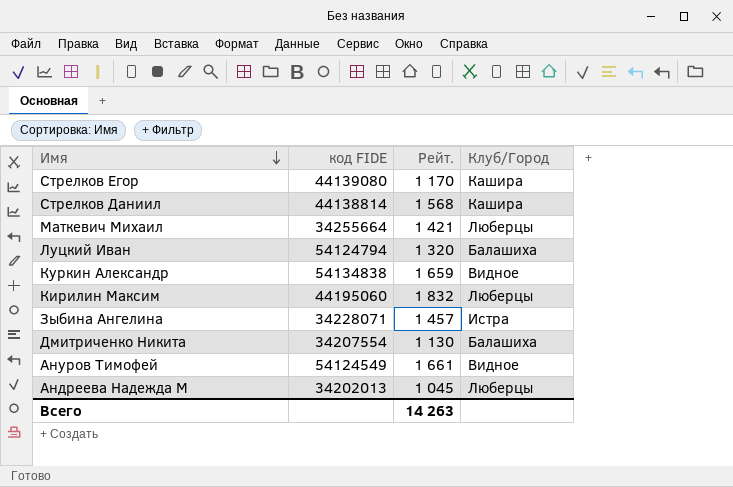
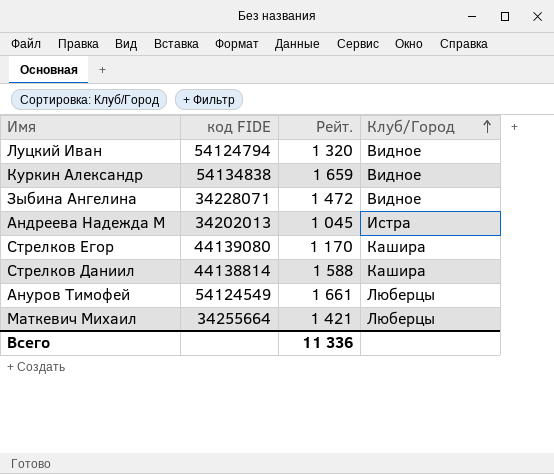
row order: Имя descending -> Клуб/Город ascending
row Кирилин Максим: 44195060 | 1 832 | Люберцы -> none
row Дмитриченко Никита: 34207554 | 1 130 | Балашиха -> none
Луцкий Иван | Клуб/Город: Балашиха -> Видное
Зыбина Ангелина | Рейт.: 1 457 -> 1 472
Зыбина Ангелина | Клуб/Город: Истра -> Видное
Андреева Надежда М | Клуб/Город: Люберцы -> Истра
Стрелков Даниил | Рейт.: 1 568 -> 1 588
Ануров Тимофей | Клуб/Город: Видное -> Люберцы
Всего | Рейт.: 14 263 -> 11 336

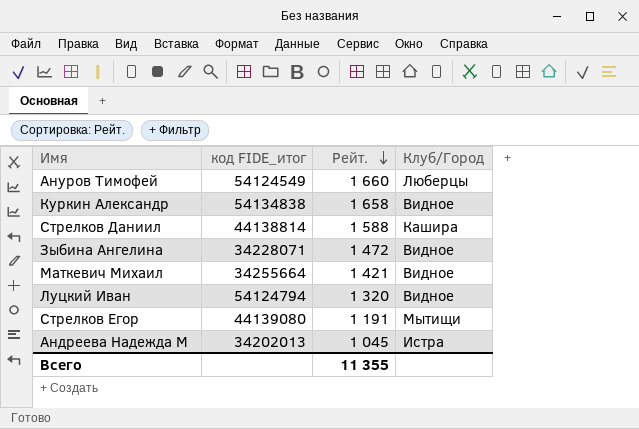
row order: Клуб/Город ascending -> Рейт. descending
column name: код FIDE -> код FIDE_итог
Ануров Тимофей | Рейт.: 1 661 -> 1 660
Куркин Александр | Рейт.: 1 659 -> 1 658
Маткевич Михаил | Клуб/Город: Люберцы -> Видное
Стрелков Егор | Рейт.: 1 170 -> 1 191
Стрелков Егор | Клуб/Город: Кашира -> Мытищи
Всего | Рейт.: 11 336 -> 11 355

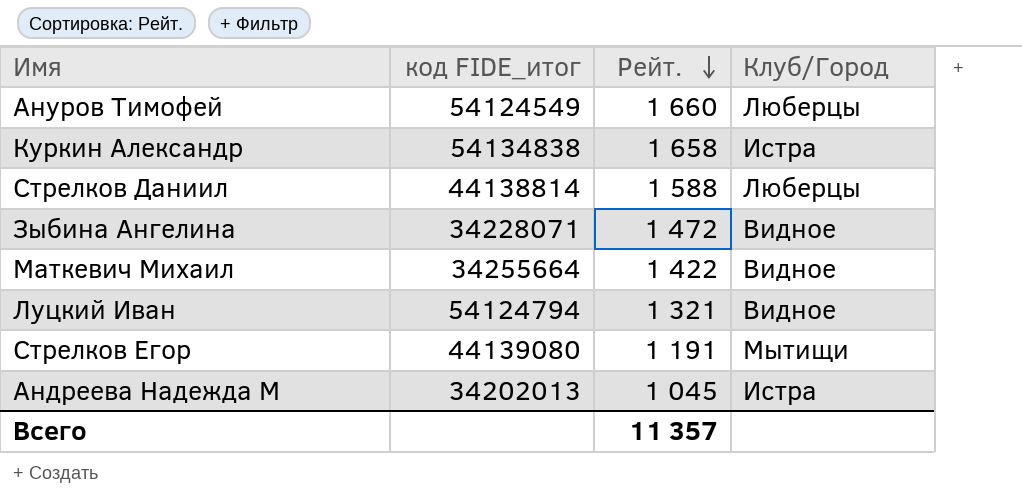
Куркин Александр | Клуб/Город: Видное -> Истра
Стрелков Даниил | Клуб/Город: Кашира -> Люберцы
Маткевич Михаил | Рейт.: 1 421 -> 1 422
Луцкий Иван | Рейт.: 1 320 -> 1 321
Всего | Рейт.: 11 355 -> 11 357

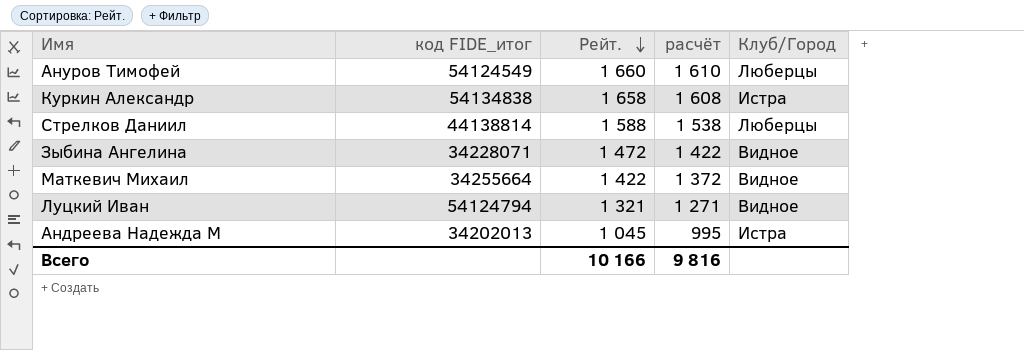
column расчёт | formula: none -> [Рейт.] - 50
row Стрелков Егор: 44139080 | 1 191 | Мытищи -> none
Всего | Рейт.: 11 357 -> 10 166

